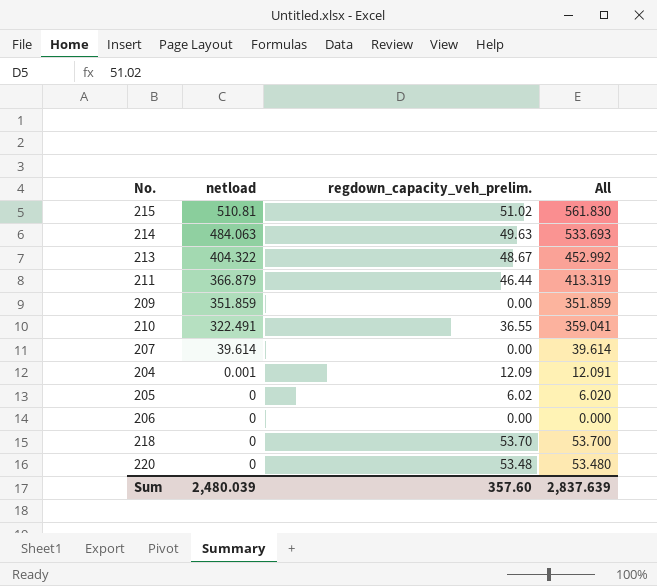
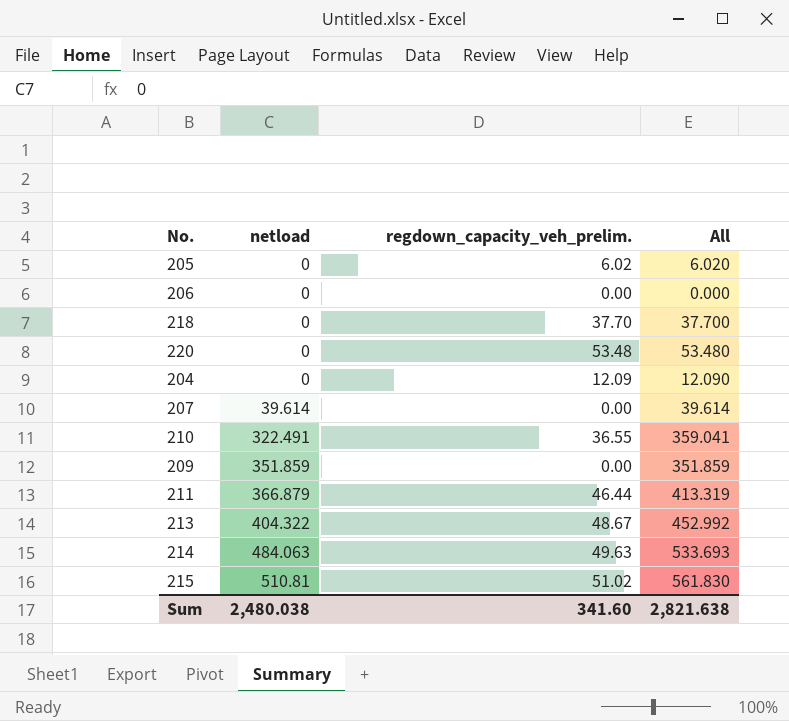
row order: netload descending -> netload ascending
218 | regdown_capacity_veh_prelim.: 53.70 -> 37.70
218 | All: 53.700 -> 37.700
204 | netload: 0.001 -> 0
204 | All: 12.091 -> 12.090
Sum | netload: 2,480.039 -> 2,480.038
Sum | regdown_capacity_veh_prelim.: 357.60 -> 341.60
Sum | All: 2,837.639 -> 2,821.638

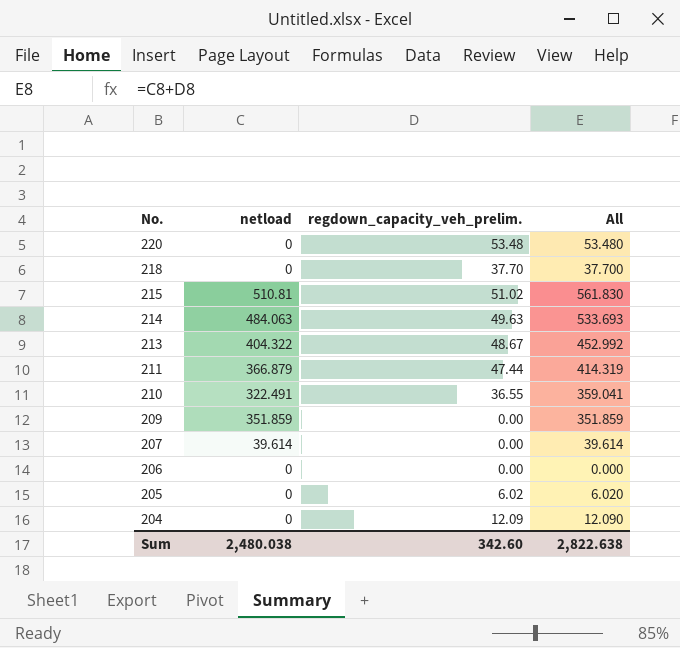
row order: netload ascending -> No. descending
211 | regdown_capacity_veh_prelim.: 46.44 -> 47.44
211 | All: 413.319 -> 414.319
Sum | regdown_capacity_veh_prelim.: 341.60 -> 342.60
Sum | All: 2,821.638 -> 2,822.638

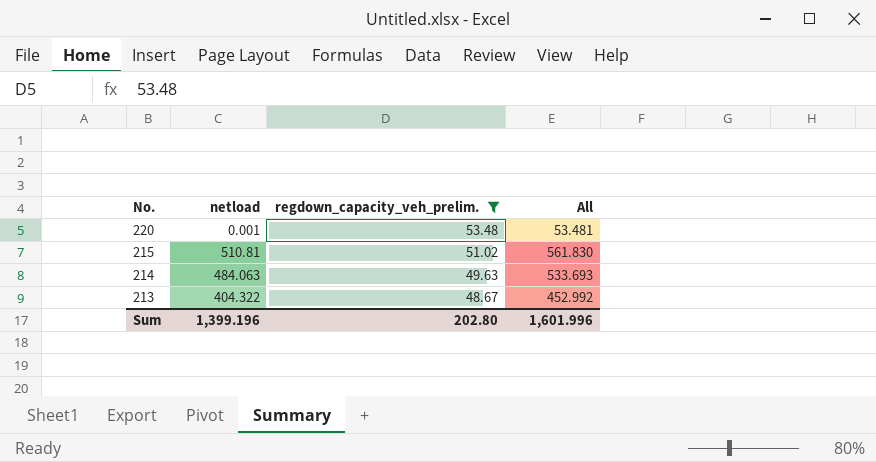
filter: none -> regdown_capacity_veh_prelim. >= 48.67
220 | netload: 0 -> 0.001
220 | All: 53.480 -> 53.481
Sum | netload: 2,480.038 -> 1,399.196
Sum | regdown_capacity_veh_prelim.: 342.60 -> 202.80
Sum | All: 2,822.638 -> 1,601.996

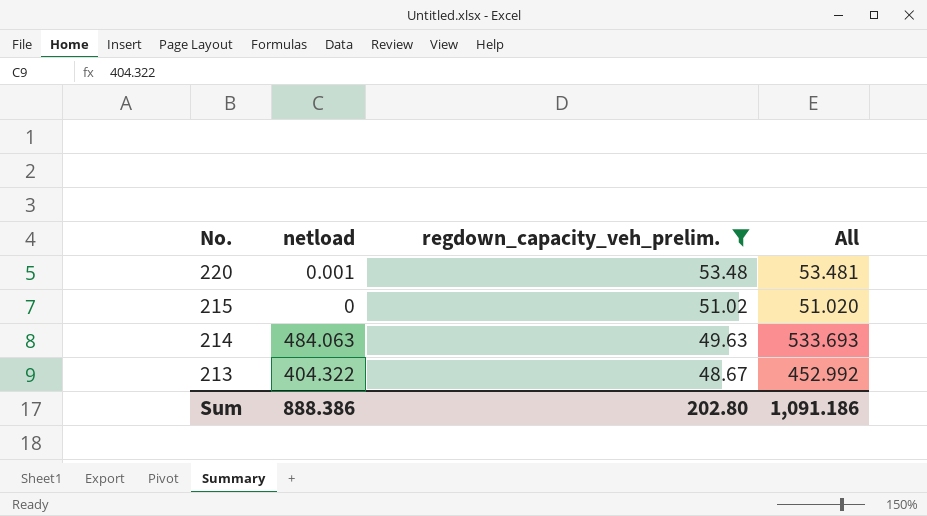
215 | netload: 510.81 -> 0
215 | All: 561.830 -> 51.020
Sum | netload: 1,399.196 -> 888.386
Sum | All: 1,601.996 -> 1,091.186

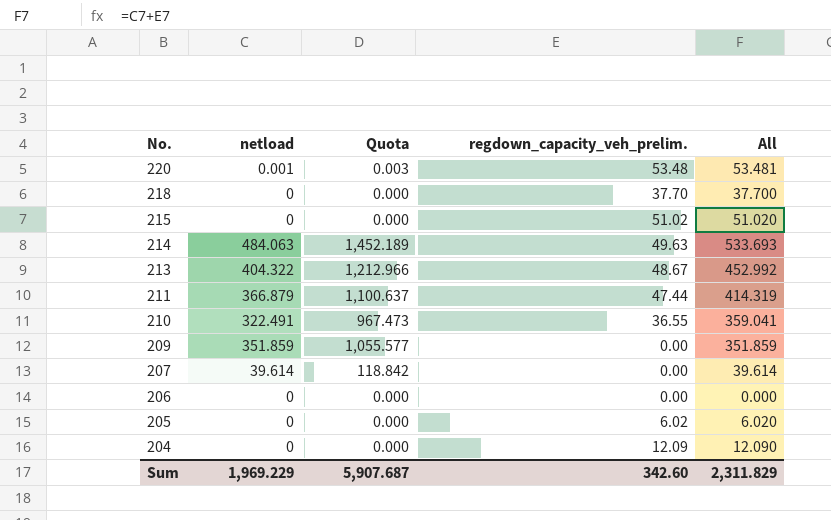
filter: regdown_capacity_veh_prelim. >= 48.67 -> none
column Quota | formula: none -> [netload] * 3
Sum | netload: 888.386 -> 1,969.229
Sum | regdown_capacity_veh_prelim.: 202.80 -> 342.60
Sum | All: 1,091.186 -> 2,311.829

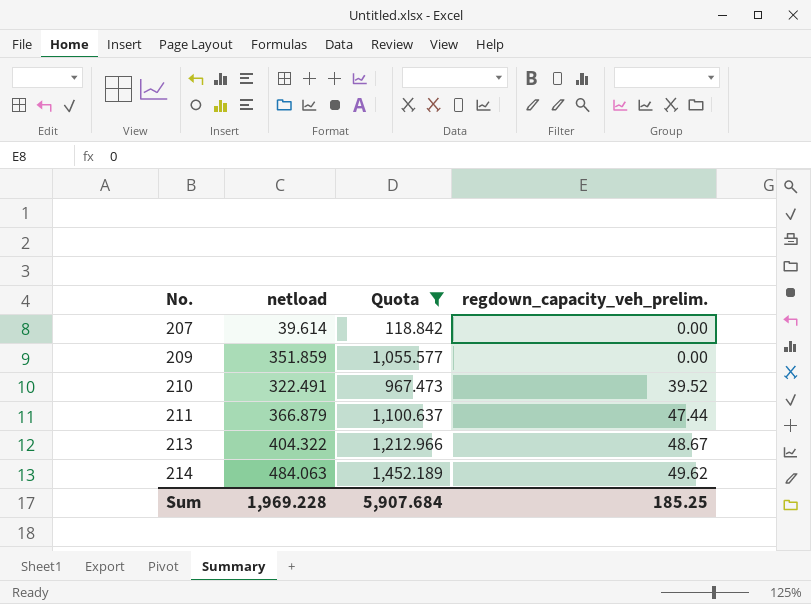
filter: none -> Quota >= 118.842
row order: No. descending -> No. ascending
column All | formula: [netload] + [regdown_capacity_veh_prelim.] -> none
210 | regdown_capacity_veh_prelim.: 36.55 -> 39.52
214 | regdown_capacity_veh_prelim.: 49.63 -> 49.62
Sum | netload: 1,969.229 -> 1,969.228
Sum | Quota: 5,907.687 -> 5,907.684
Sum | regdown_capacity_veh_prelim.: 342.60 -> 185.25

